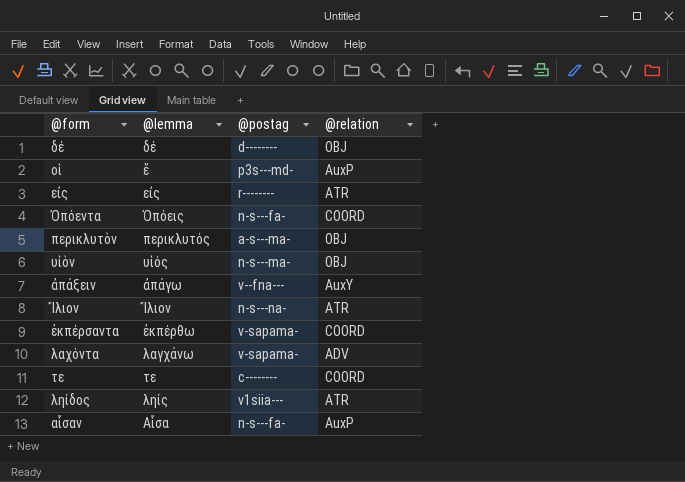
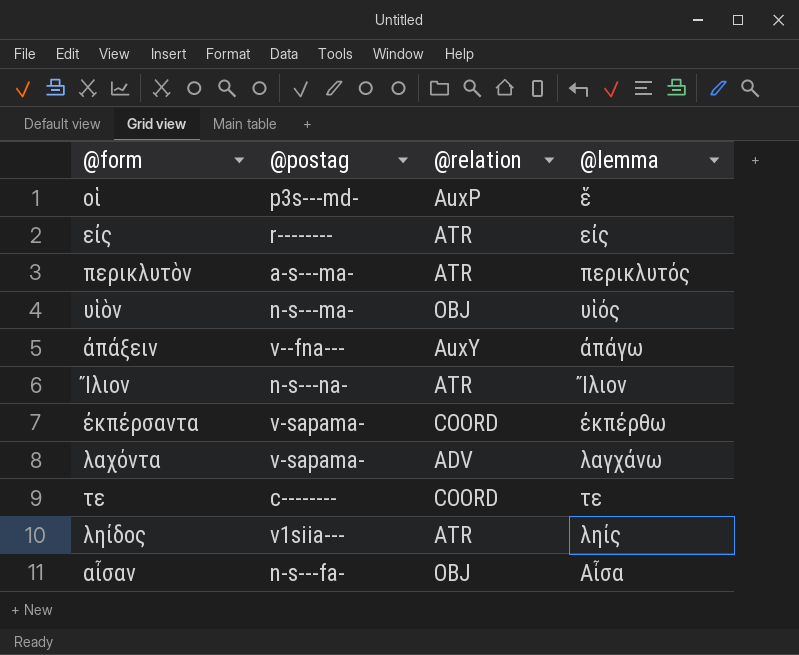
column @lemma | position: 2 -> 4
row δέ: δέ | d-------- | OBJ -> none
row Ὀπόεντα: Ὀπόεις | n-s---fa- | COORD -> none
περικλυτὸν | @relation: OBJ -> ATR
αἶσαν | @relation: AuxP -> OBJ

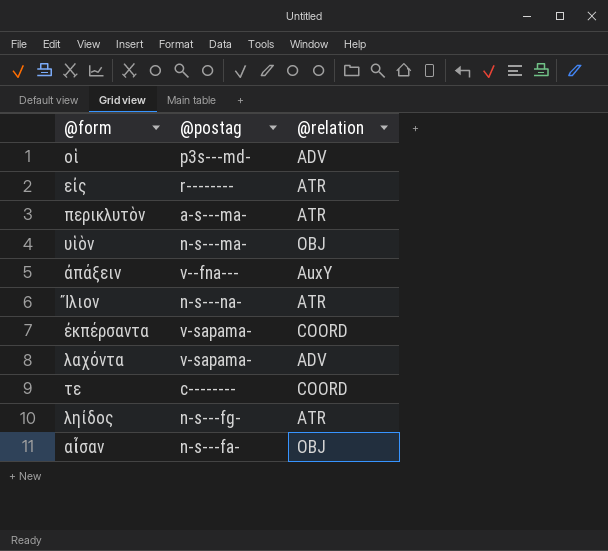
column @lemma | position: 4 -> none
οἱ | @relation: AuxP -> ADV
ληίδος | @postag: v1siia--- -> n-s---fg-

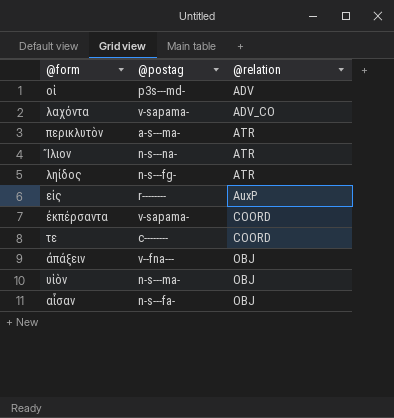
row order: none -> @relation ascending
λαχόντα | @relation: ADV -> ADV_CO
εἰς | @relation: ATR -> AuxP
ἀπάξειν | @relation: AuxY -> OBJ

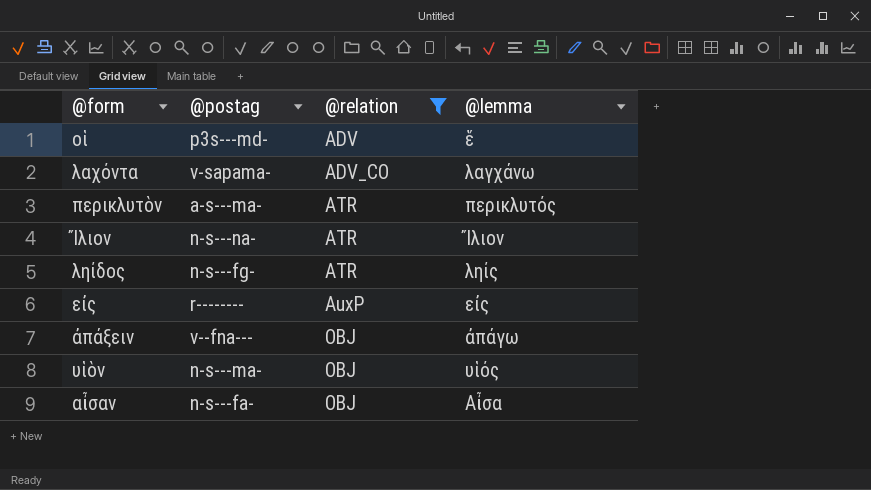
filter: none -> @relation != COORD
column @lemma | position: none -> 4

